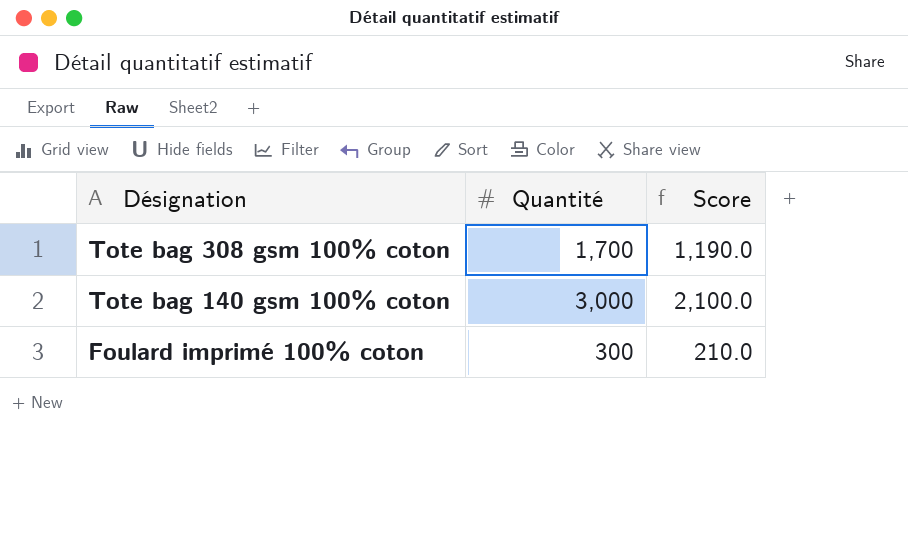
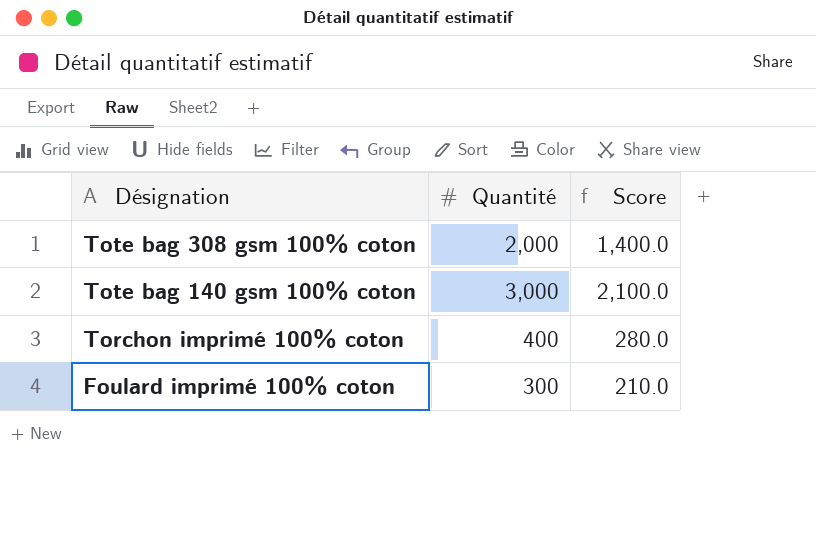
Tote bag 308 gsm 100% coton | Quantité: 1,700 -> 2,000
Tote bag 308 gsm 100% coton | Score: 1,190.0 -> 1,400.0
row Torchon imprimé 100% coton: none -> 400 | 280.0

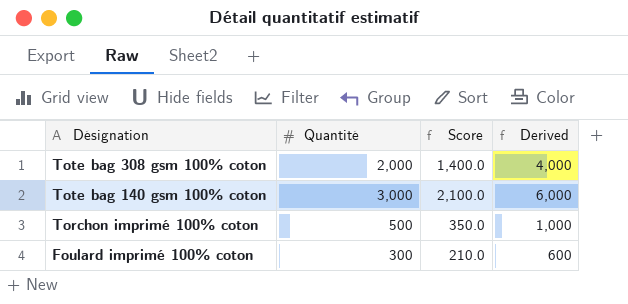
column Derived | formula: none -> [Quantité] * 2
Torchon imprimé 100% coton | Quantité: 400 -> 500
Torchon imprimé 100% coton | Score: 280.0 -> 350.0

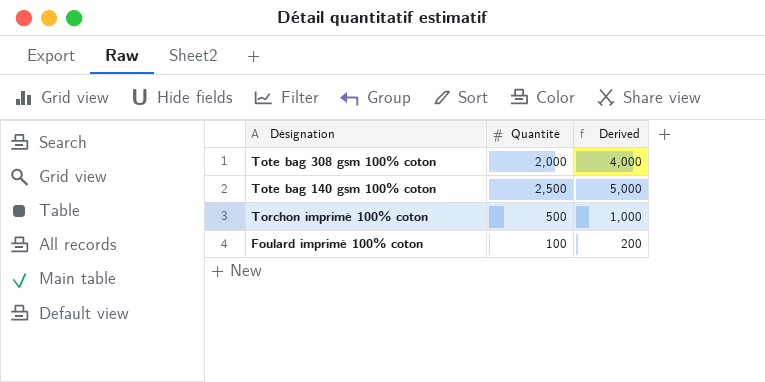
column Score | formula: [Quantité] * 0.7 -> none
Tote bag 140 gsm 100% coton | Quantité: 3,000 -> 2,500
Tote bag 140 gsm 100% coton | Derived: 6,000 -> 5,000
Foulard imprimé 100% coton | Quantité: 300 -> 100
Foulard imprimé 100% coton | Derived: 600 -> 200

